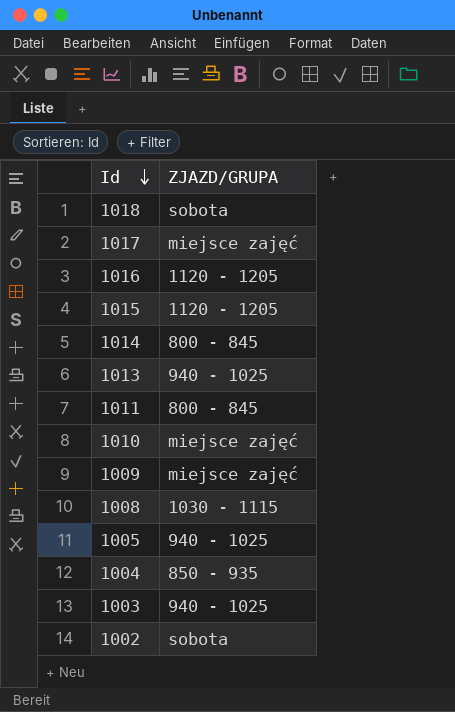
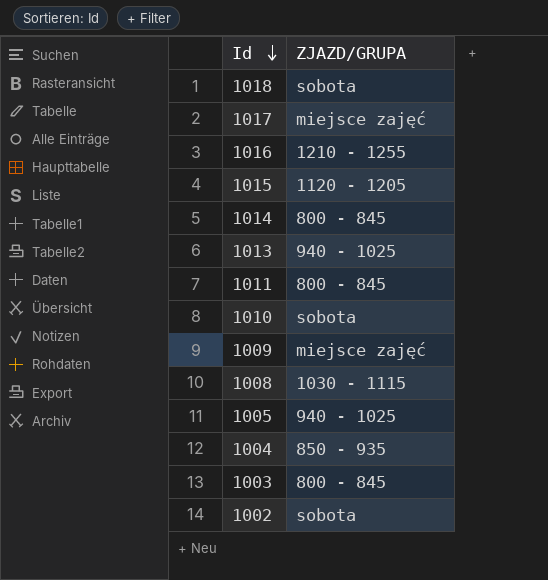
1016 | ZJAZD/GRUPA: 1120 - 1205 -> 1210 - 1255
1010 | ZJAZD/GRUPA: miejsce zajęć -> sobota
1003 | ZJAZD/GRUPA: 940 - 1025 -> 800 - 845

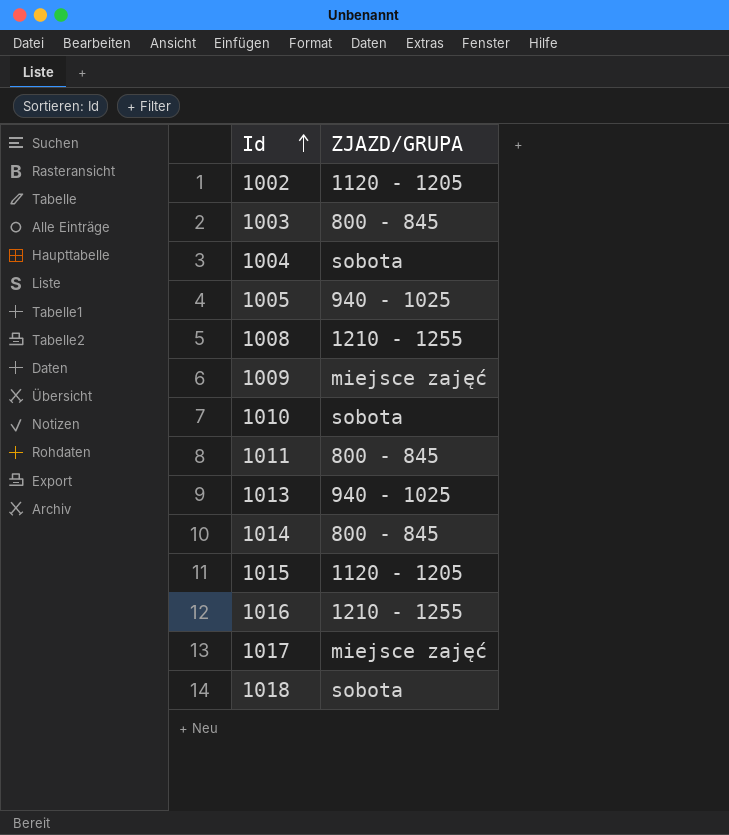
row order: Id descending -> Id ascending
1002 | ZJAZD/GRUPA: sobota -> 1120 - 1205
1004 | ZJAZD/GRUPA: 850 - 935 -> sobota
1008 | ZJAZD/GRUPA: 1030 - 1115 -> 1210 - 1255

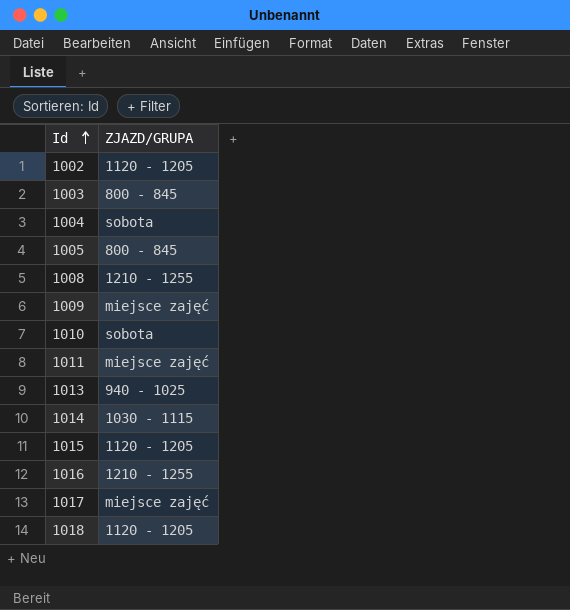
1005 | ZJAZD/GRUPA: 940 - 1025 -> 800 - 845
1011 | ZJAZD/GRUPA: 800 - 845 -> miejsce zajęć
1014 | ZJAZD/GRUPA: 800 - 845 -> 1030 - 1115
1018 | ZJAZD/GRUPA: sobota -> 1120 - 1205

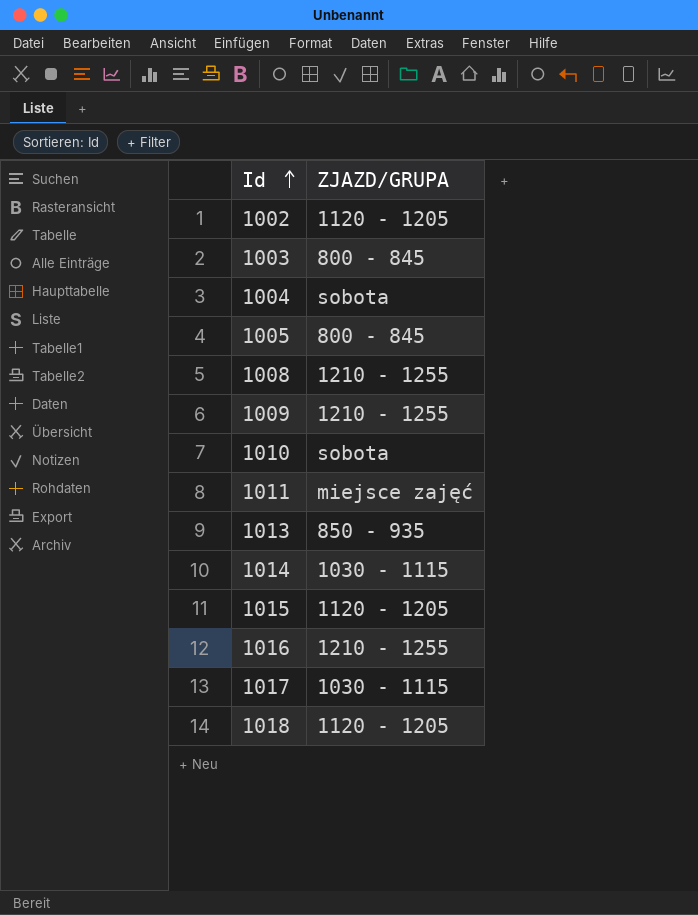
1009 | ZJAZD/GRUPA: miejsce zajęć -> 1210 - 1255
1013 | ZJAZD/GRUPA: 940 - 1025 -> 850 - 935
1017 | ZJAZD/GRUPA: miejsce zajęć -> 1030 - 1115

